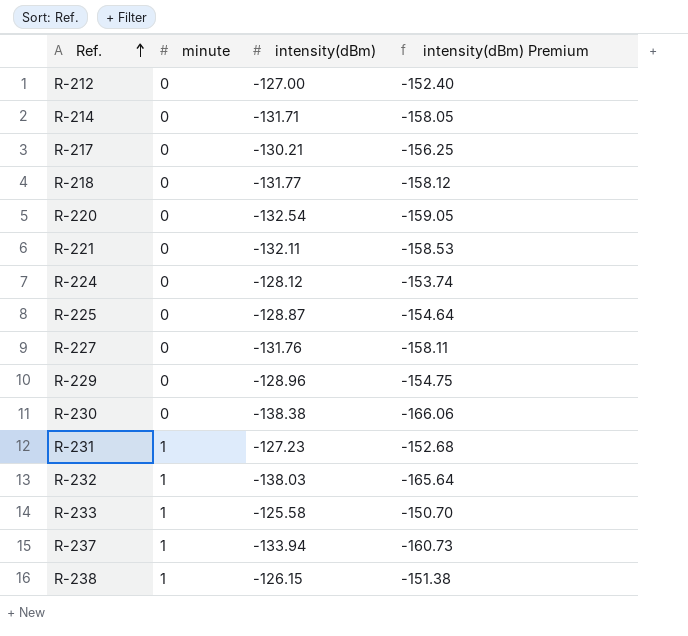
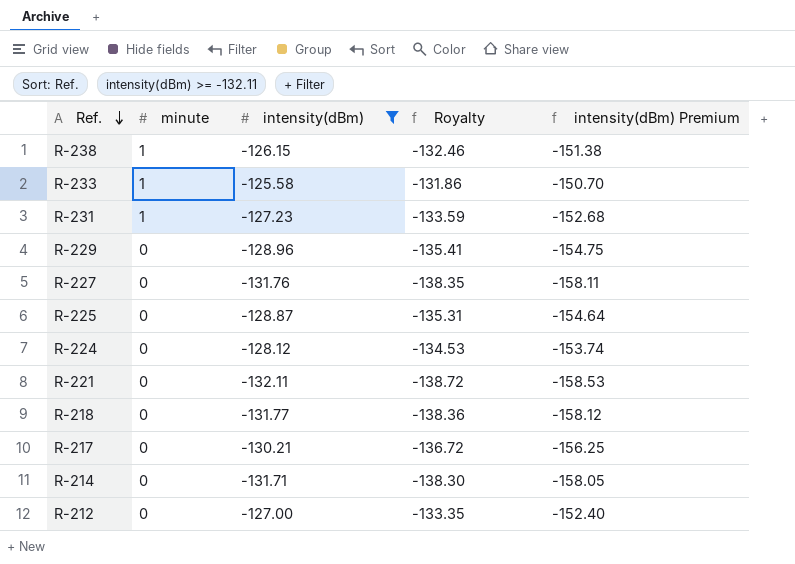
filter: none -> intensity(dBm) >= -132.11
row order: Ref. ascending -> Ref. descending
column Royalty | formula: none -> [intensity(dBm)] * 1.05

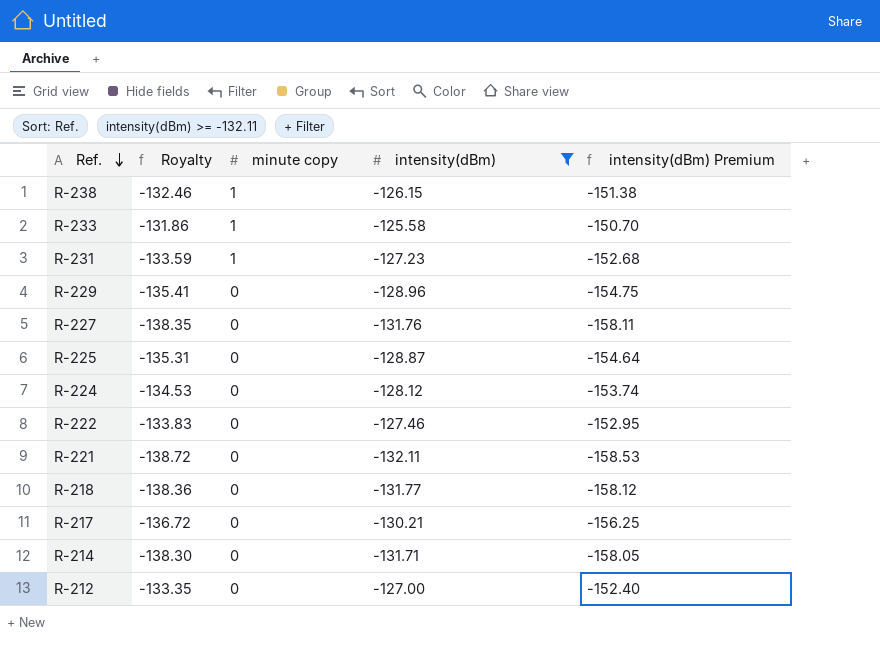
column Royalty | position: 4 -> 2
column name: minute -> minute copy
row R-222: none -> -133.83 | 0 | -127.46 | -152.95

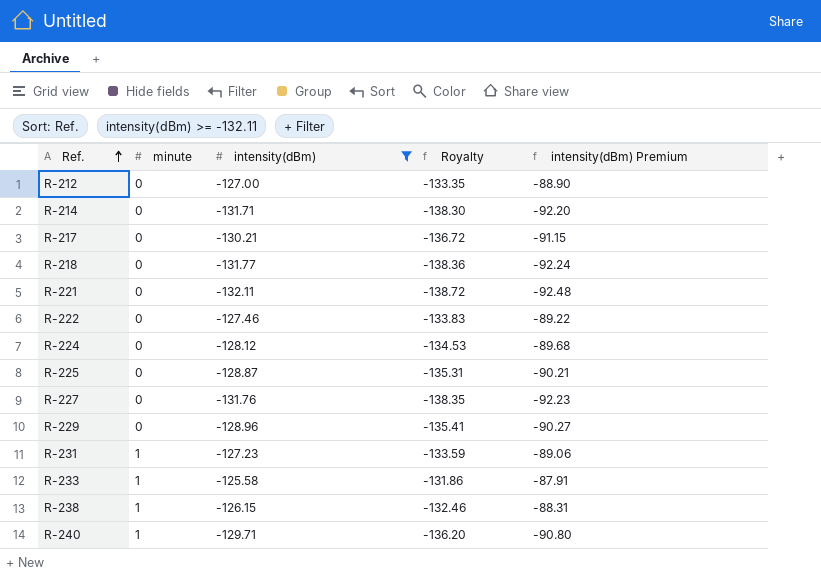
row order: Ref. descending -> Ref. ascending
column name: minute copy -> minute
column Royalty | position: 2 -> 4
column intensity(dBm) Premium | formula: [intensity(dBm)] * 1.2 -> [intensity(dBm)] * 0.7
row R-240: none -> 1 | -129.71 | -136.20 | -90.80

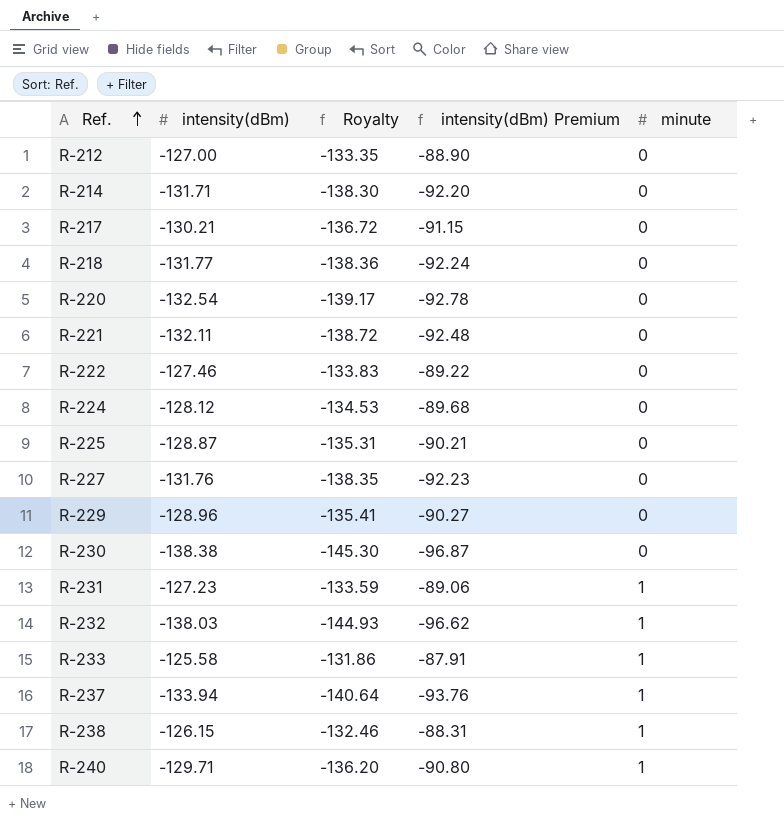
filter: intensity(dBm) >= -132.11 -> none
column minute | position: 2 -> 5

